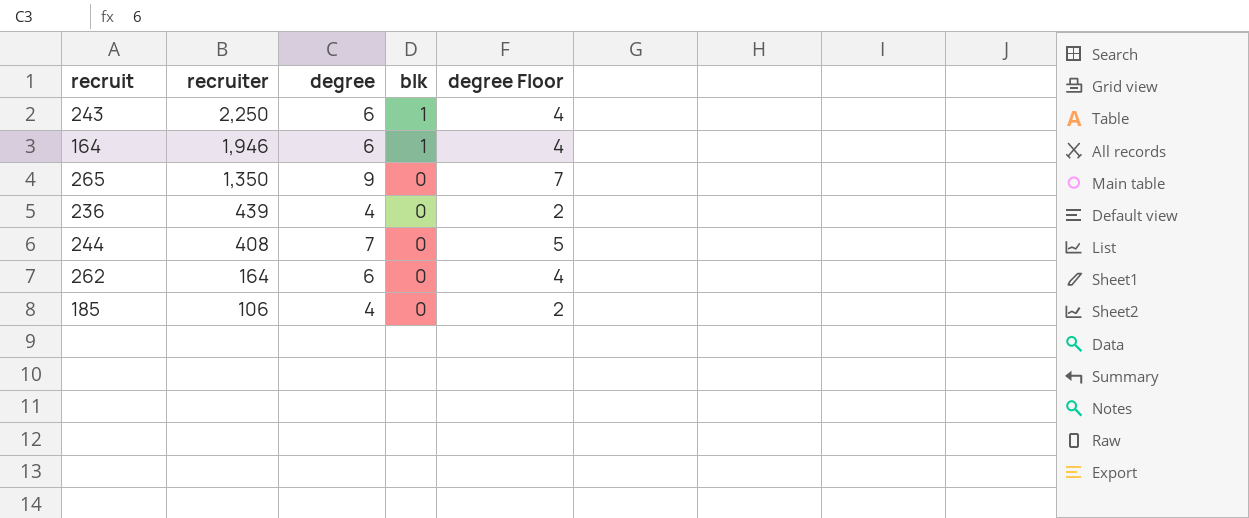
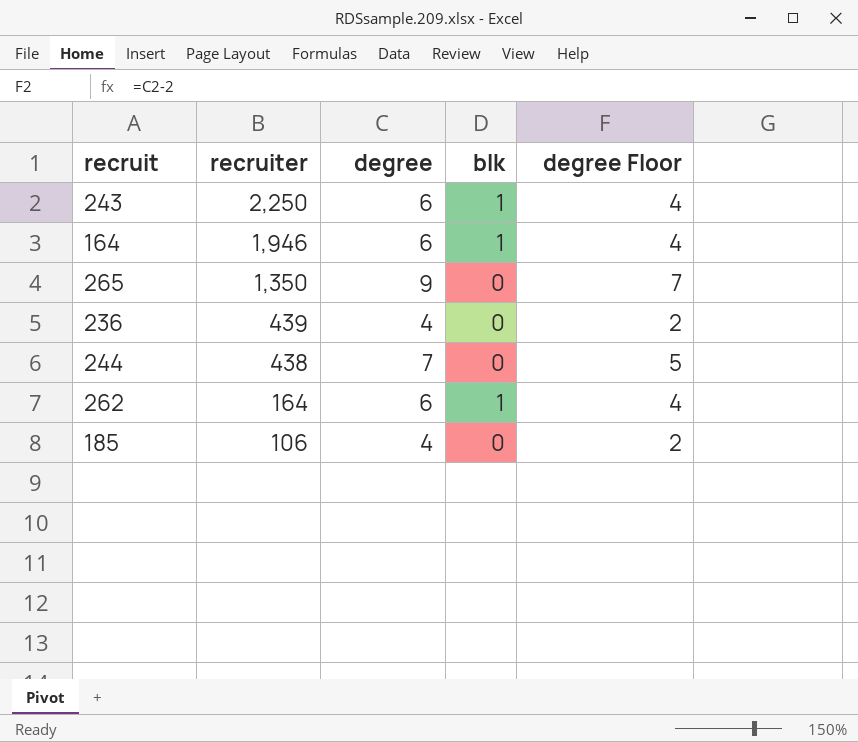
244 | recruiter: 408 -> 438
262 | blk: 0 -> 1

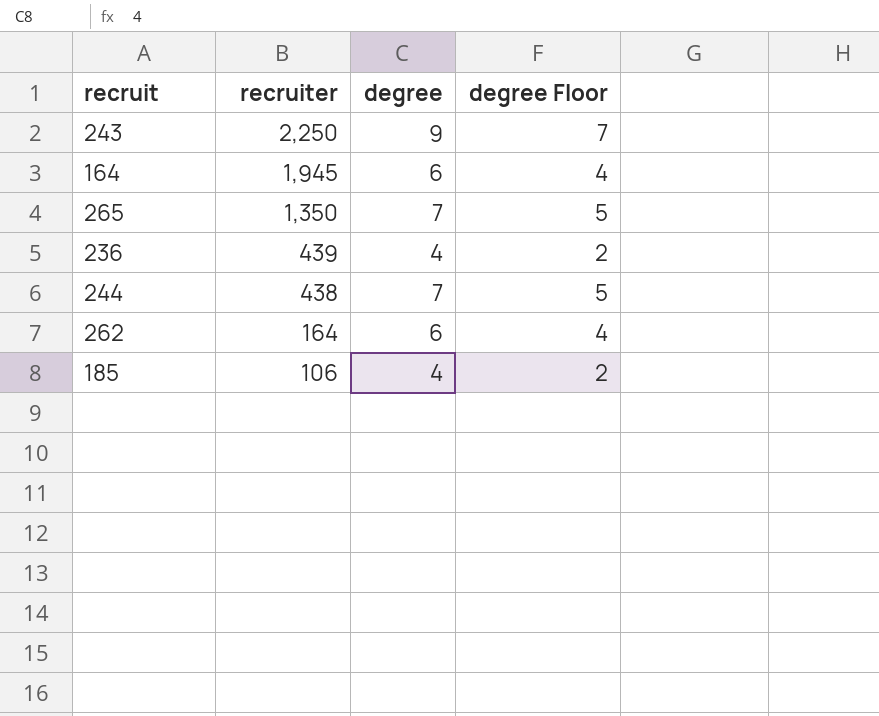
column blk | position: 4 -> none
243 | degree: 6 -> 9
243 | degree Floor: 4 -> 7
164 | recruiter: 1,946 -> 1,945
265 | degree: 9 -> 7
265 | degree Floor: 7 -> 5

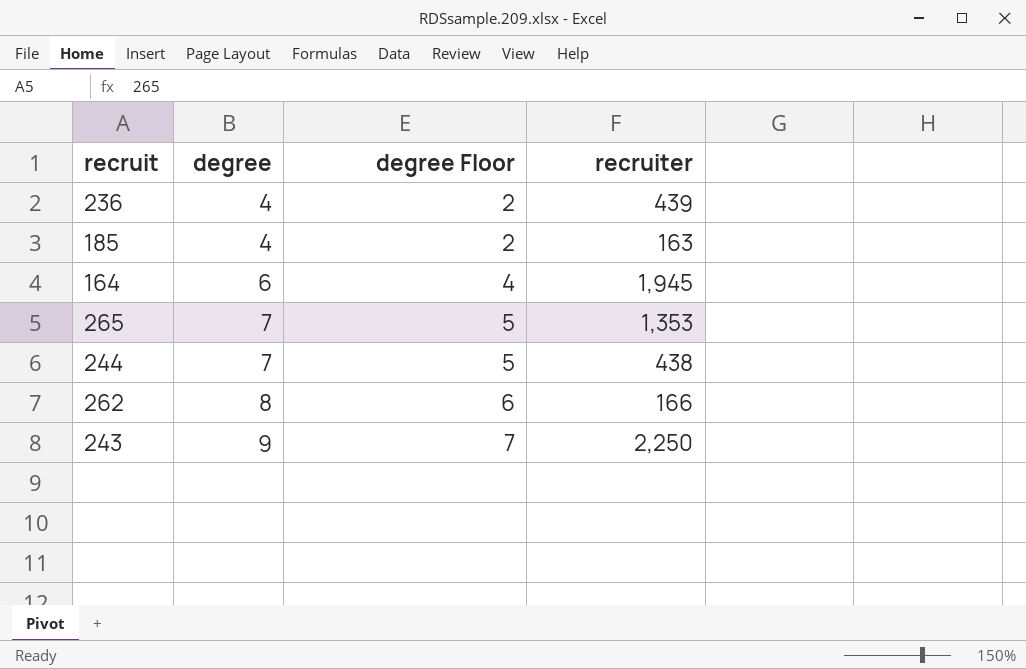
row order: recruiter descending -> degree ascending
column recruiter | position: 2 -> 4
185 | recruiter: 106 -> 163
265 | recruiter: 1,350 -> 1,353
262 | degree: 6 -> 8
262 | degree Floor: 4 -> 6
262 | recruiter: 164 -> 166

